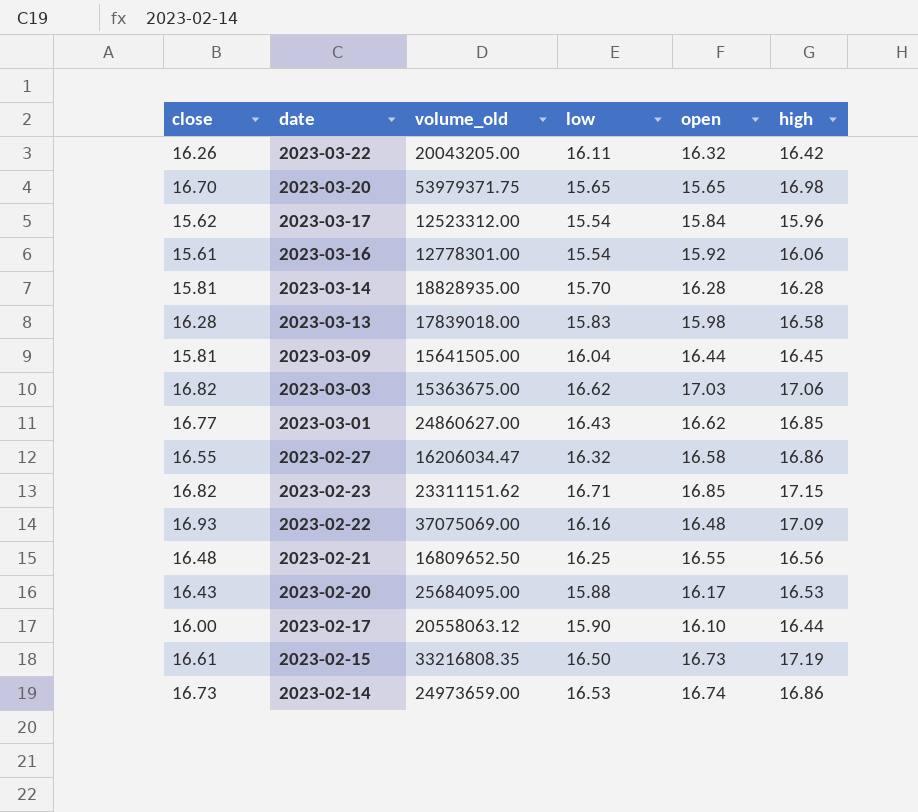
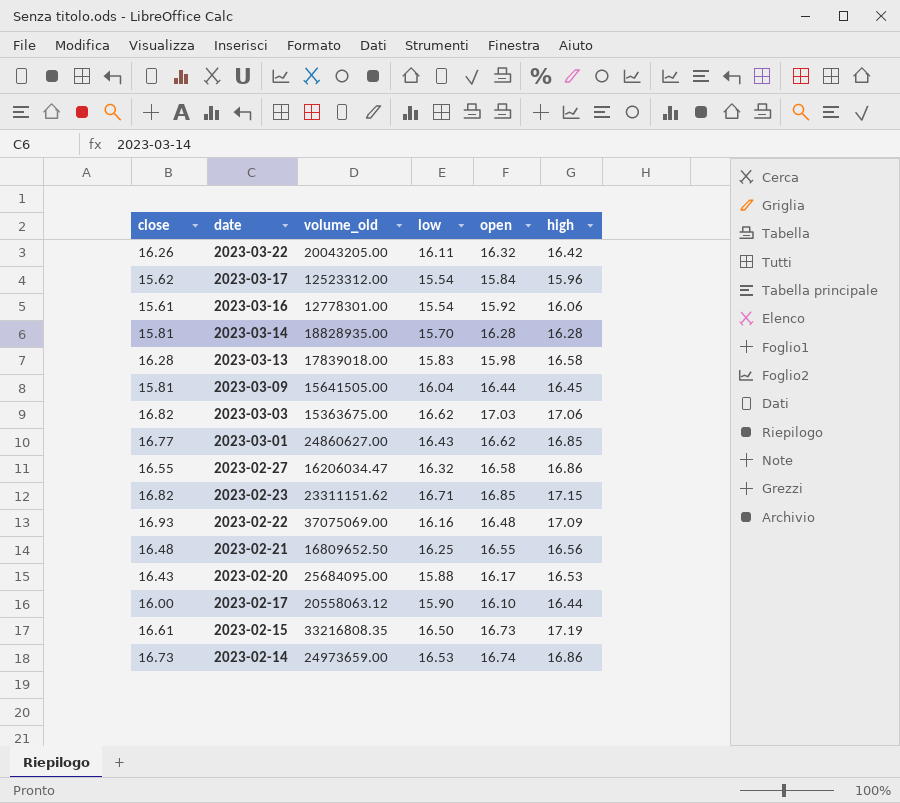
row 2023-03-20: 16.70 | 53979371.75 | 15.65 | 15.65 | 16.98 -> none

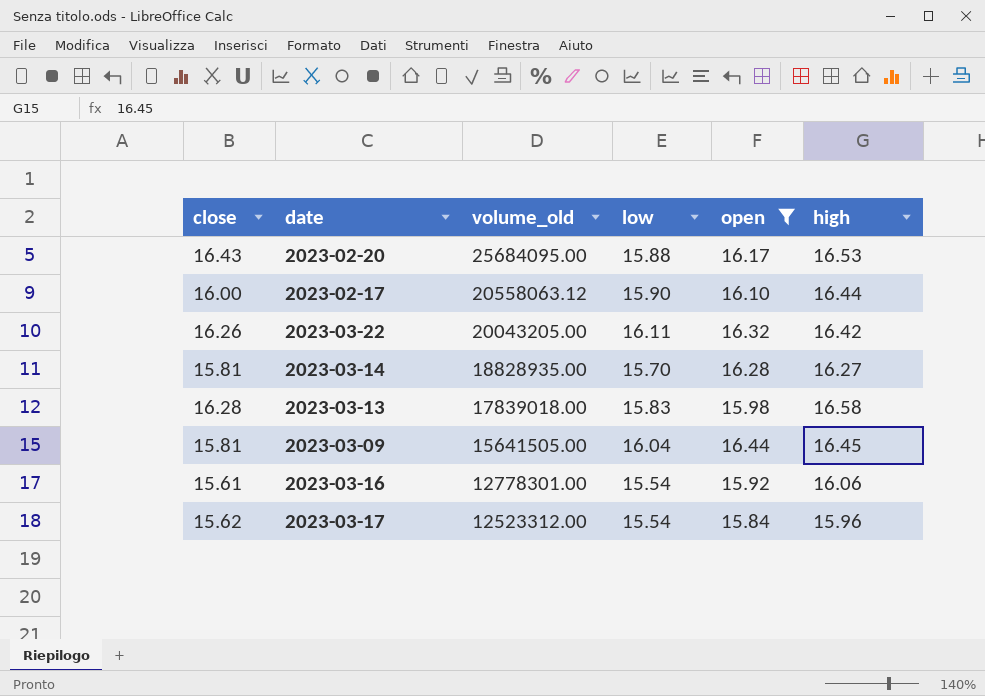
filter: none -> open <= 16.44
row order: date descending -> volume_old descending
2023-03-14 | high: 16.28 -> 16.27

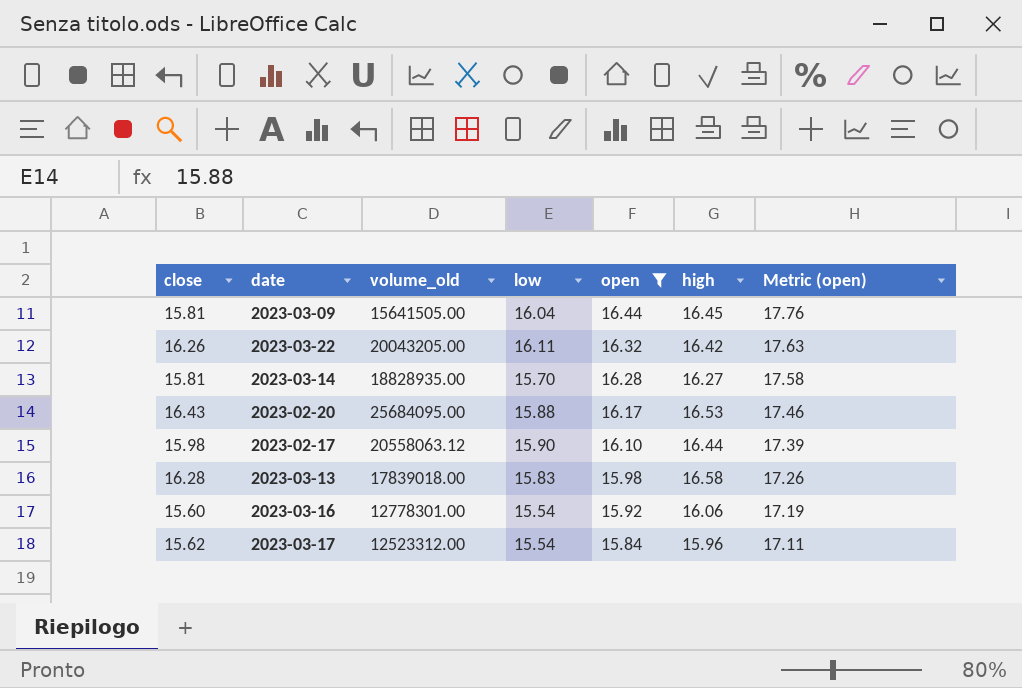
row order: volume_old descending -> open descending
column Metric (open) | formula: none -> [open] * 1.08
2023-02-17 | close: 16.00 -> 15.98
2023-03-16 | close: 15.61 -> 15.60

